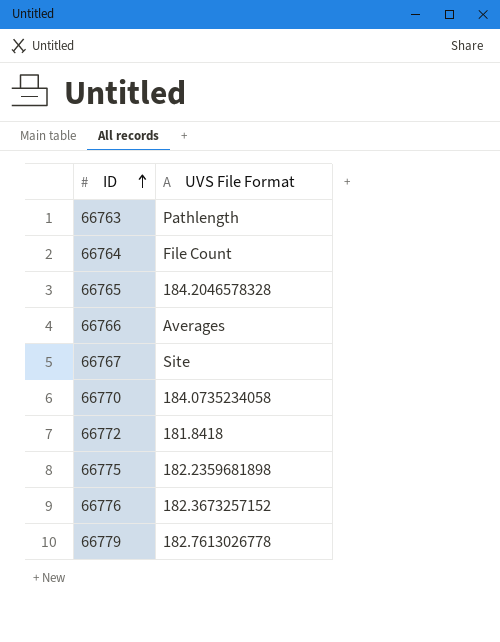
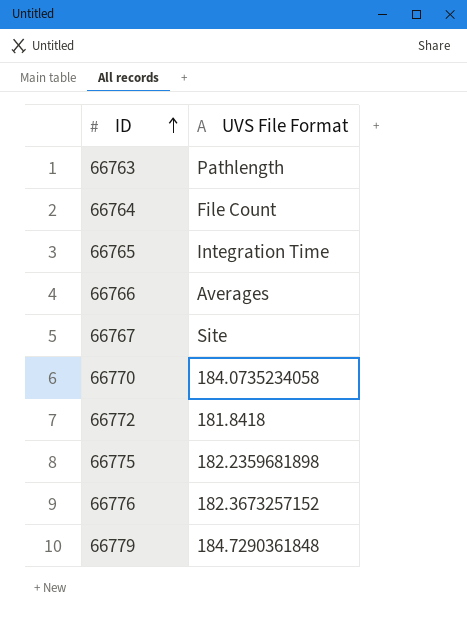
66765 | UVS File Format: 184.2046578328 -> Integration Time
66779 | UVS File Format: 182.7613026778 -> 184.7290361848

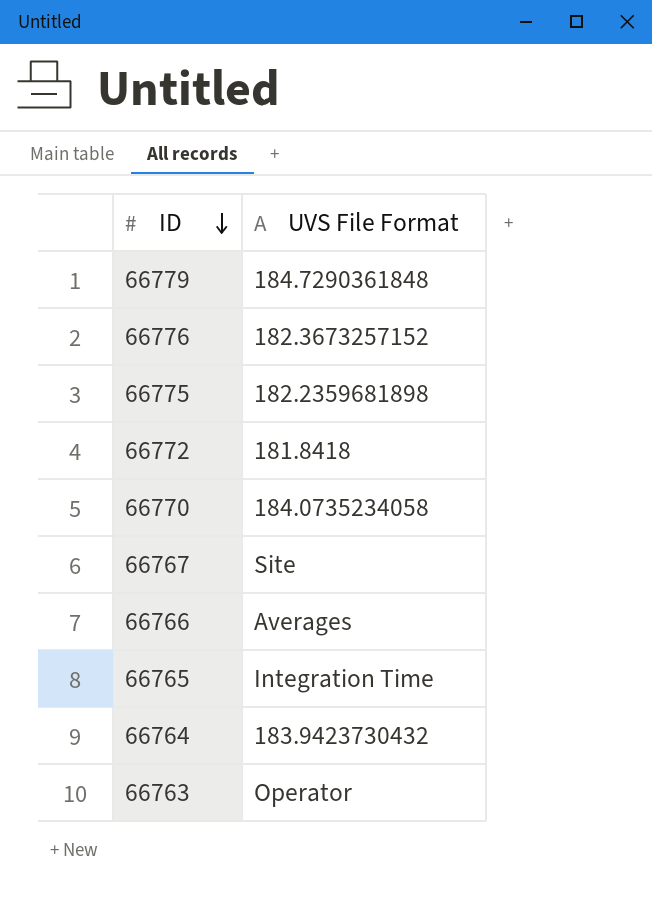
row order: ID ascending -> ID descending
66764 | UVS File Format: File Count -> 183.9423730432
66763 | UVS File Format: Pathlength -> Operator

